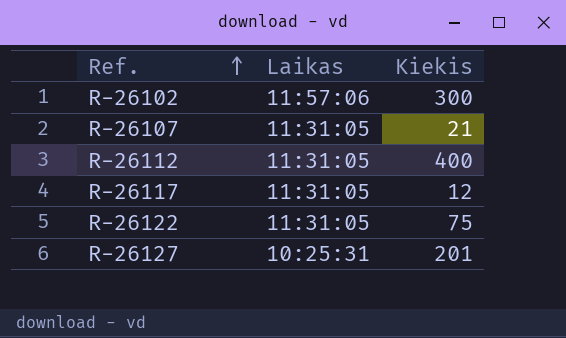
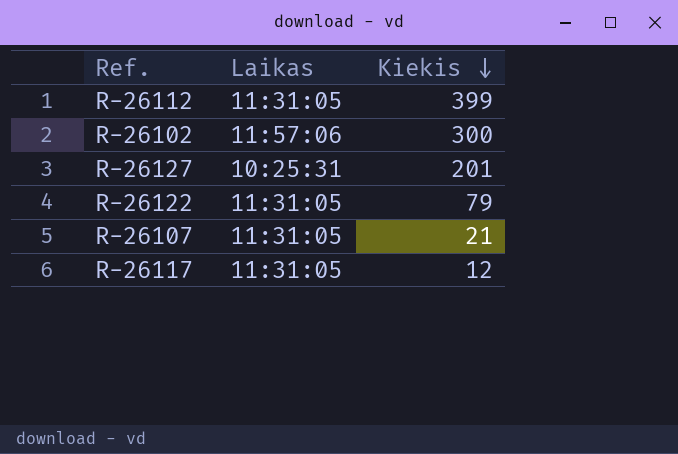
row order: Ref. ascending -> Kiekis descending
R-26112 | Kiekis: 400 -> 399
R-26122 | Kiekis: 75 -> 79

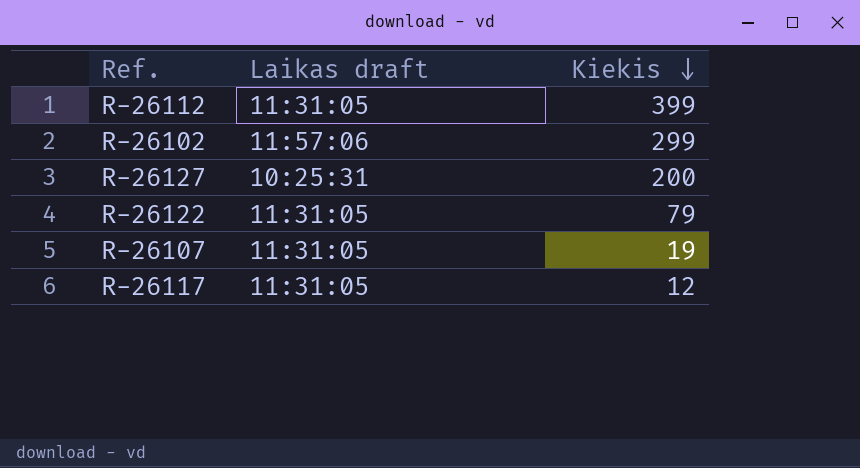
column name: Laikas -> Laikas draft
R-26102 | Kiekis: 300 -> 299
R-26127 | Kiekis: 201 -> 200
R-26107 | Kiekis: 21 -> 19

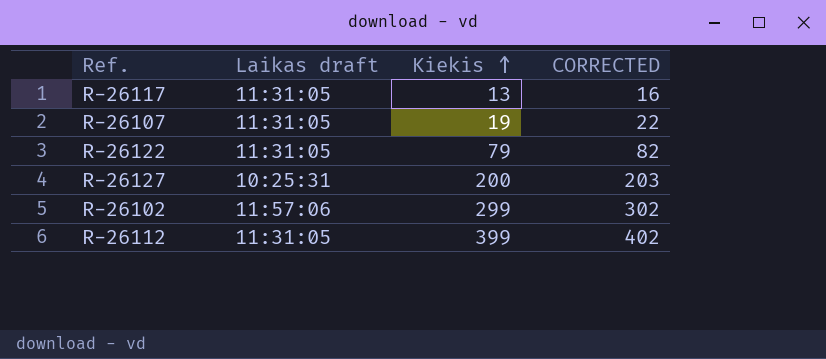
row order: Kiekis descending -> Kiekis ascending
column CORRECTED | formula: none -> [Kiekis] + 3
R-26117 | Kiekis: 12 -> 13

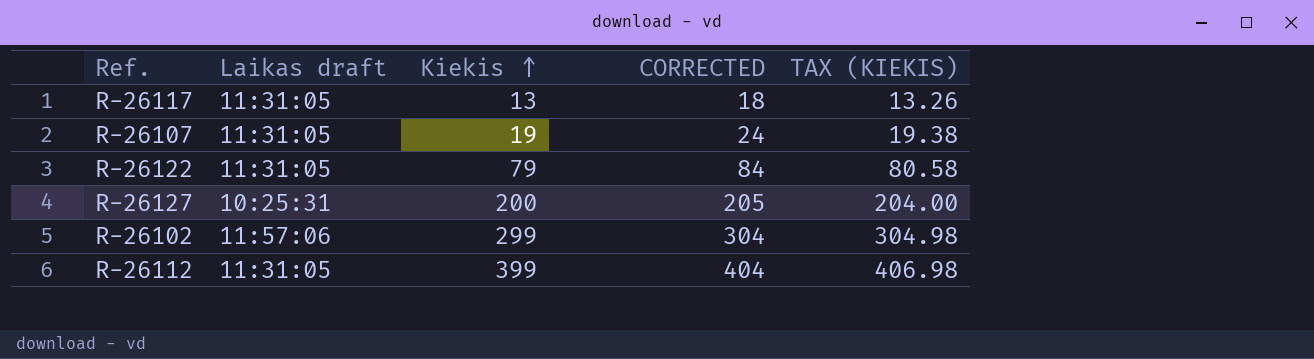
column CORRECTED | formula: [Kiekis] + 3 -> [Kiekis] + 5
column TAX (KIEKIS) | formula: none -> [Kiekis] * 1.02

